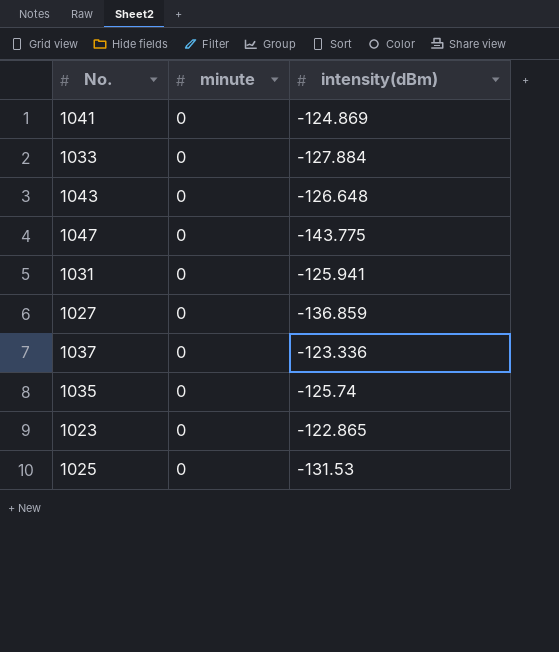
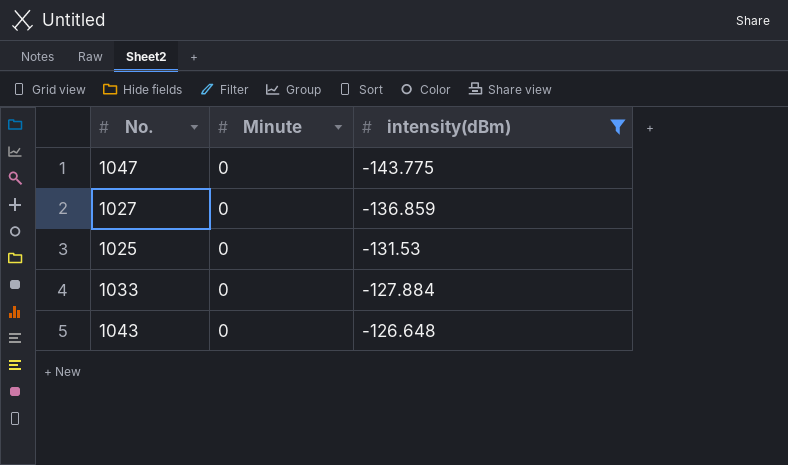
filter: none -> intensity(dBm) <= -126.648
row order: none -> intensity(dBm) ascending
column name: minute -> Minute

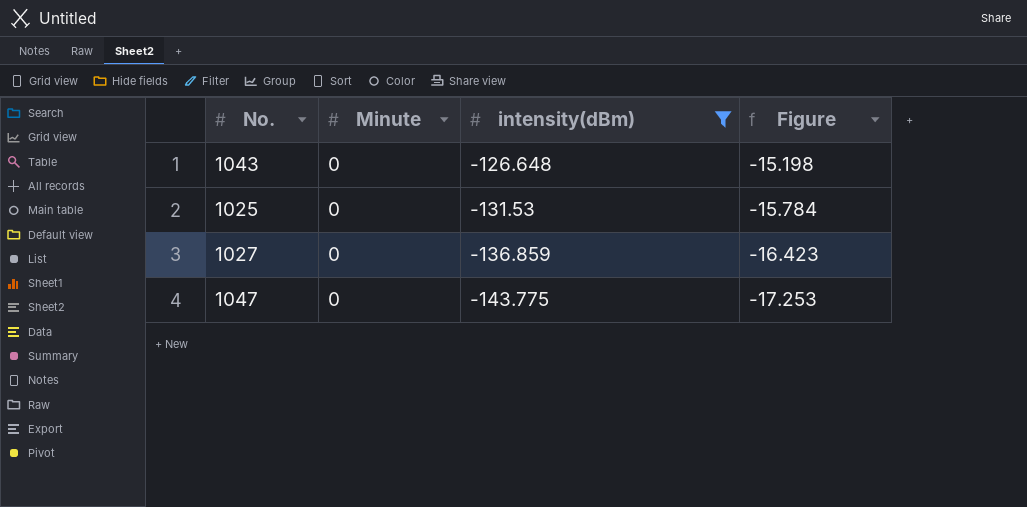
row order: intensity(dBm) ascending -> intensity(dBm) descending
column Figure | formula: none -> [intensity(dBm)] * 0.12
row 1033: 0 | -127.884 -> none

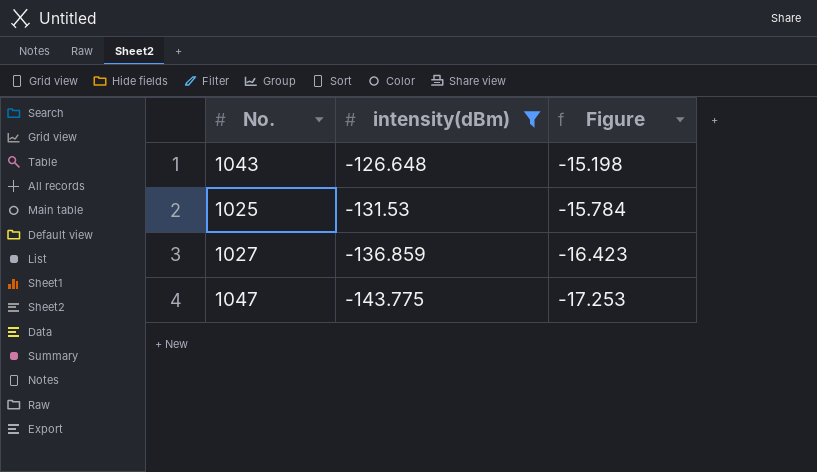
column Minute | position: 2 -> none

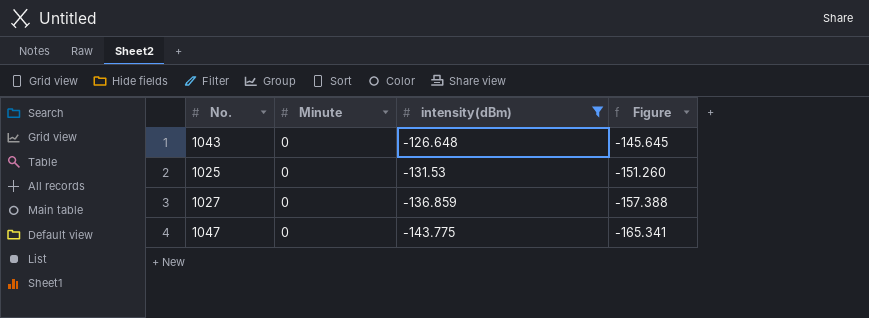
column Minute | position: none -> 2
column Figure | formula: [intensity(dBm)] * 0.12 -> [intensity(dBm)] * 1.15

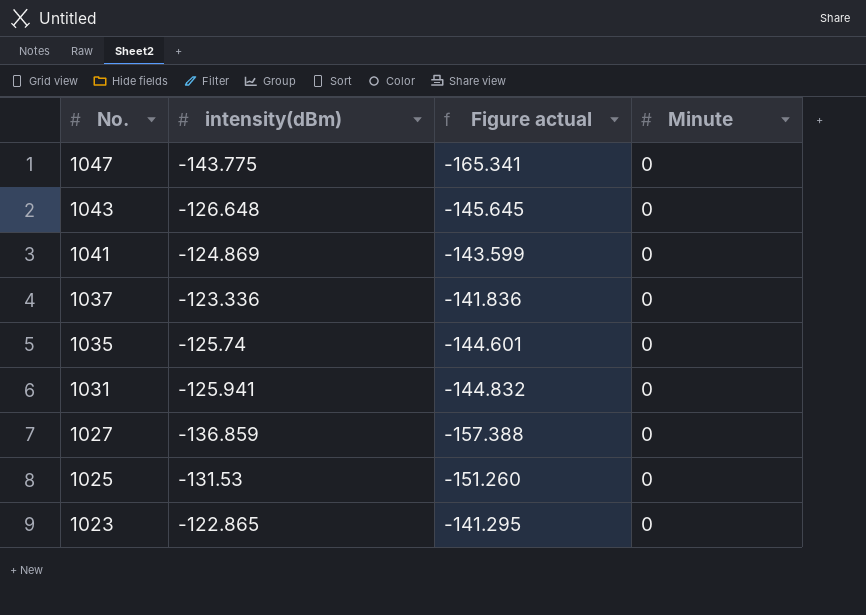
filter: intensity(dBm) <= -126.648 -> none
row order: intensity(dBm) descending -> No. descending
column name: Figure -> Figure actual
column Minute | position: 2 -> 4

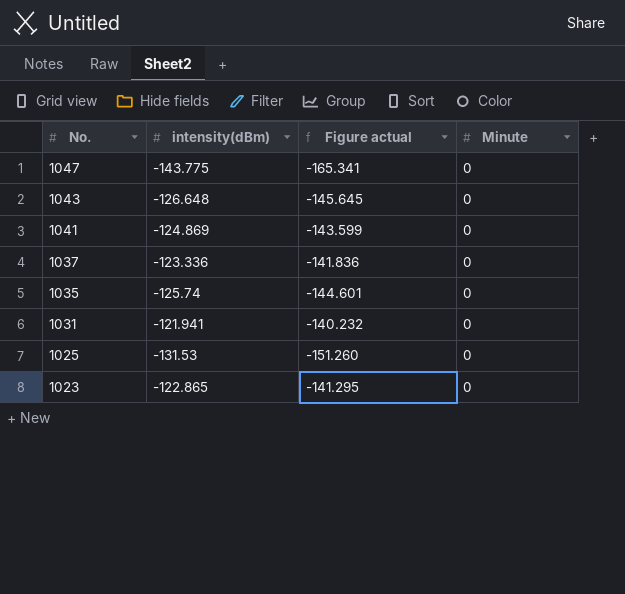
row 1027: -136.859 | -157.388 | 0 -> none
1031 | intensity(dBm): -125.941 -> -121.941
1031 | Figure actual: -144.832 -> -140.232

